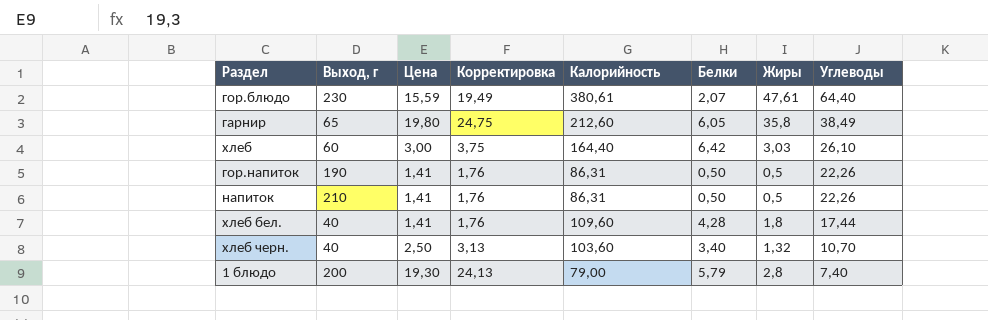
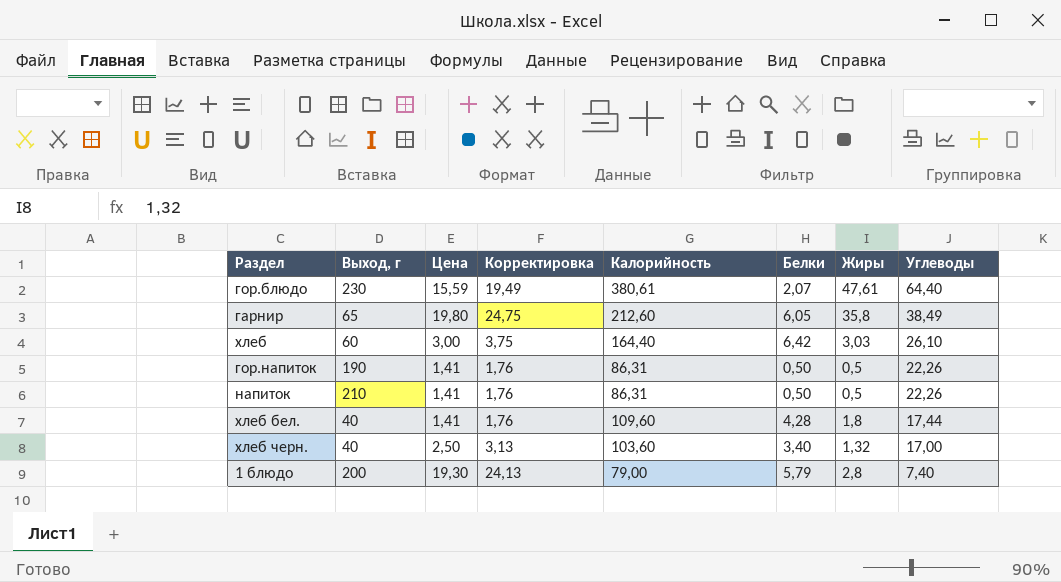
хлеб черн. | Углеводы: 10,70 -> 17,00

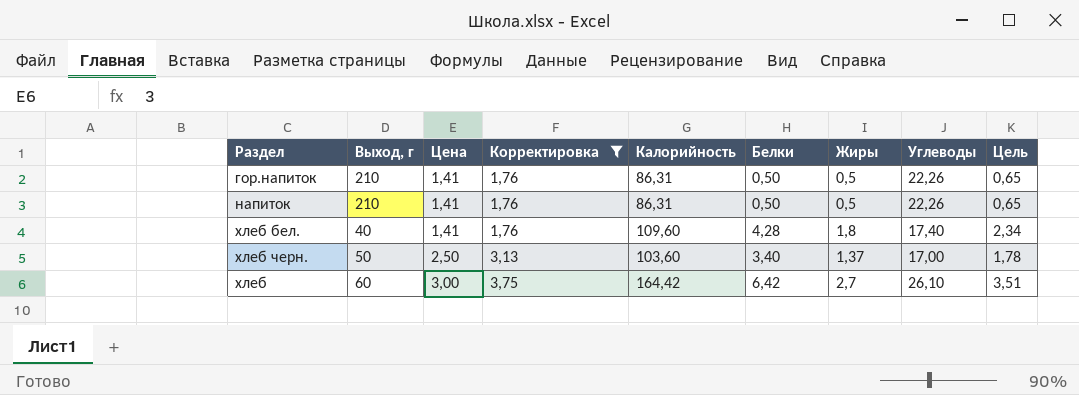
filter: none -> Корректировка <= 3,75
row order: Углеводы descending -> Цена ascending
column Цель | formula: none -> [Жиры] * 1,3
гор.напиток | Выход, г: 190 -> 210
хлеб бел. | Углеводы: 17,44 -> 17,40
хлеб черн. | Выход, г: 40 -> 50
хлеб черн. | Жиры: 1,32 -> 1,37
хлеб | Калорийность: 164,40 -> 164,42
хлеб | Жиры: 3,03 -> 2,7

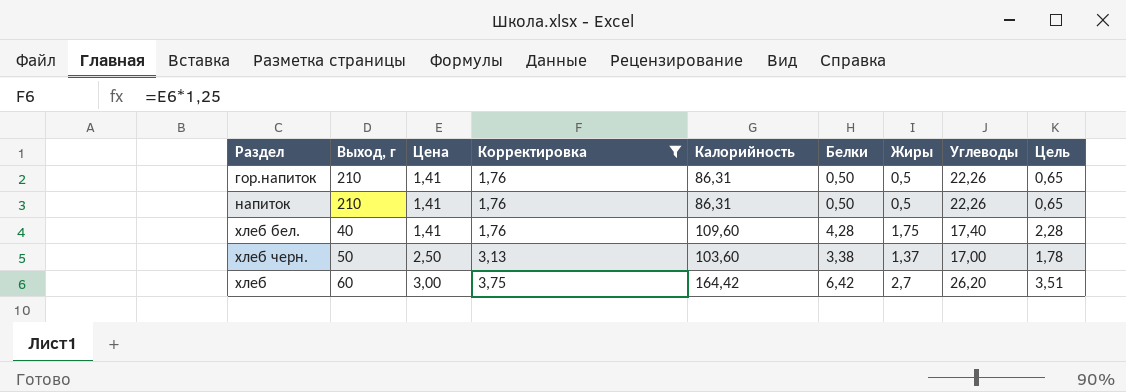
хлеб бел. | Жиры: 1,8 -> 1,75
хлеб бел. | Цель: 2,34 -> 2,28
хлеб черн. | Белки: 3,40 -> 3,38
хлеб | Углеводы: 26,10 -> 26,20

